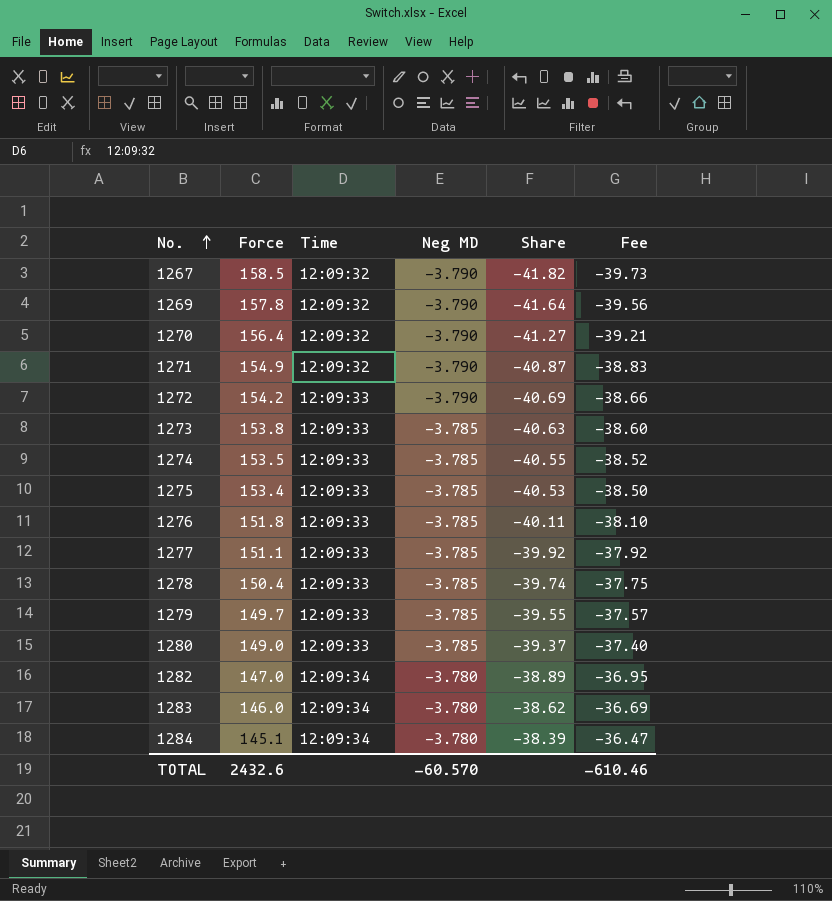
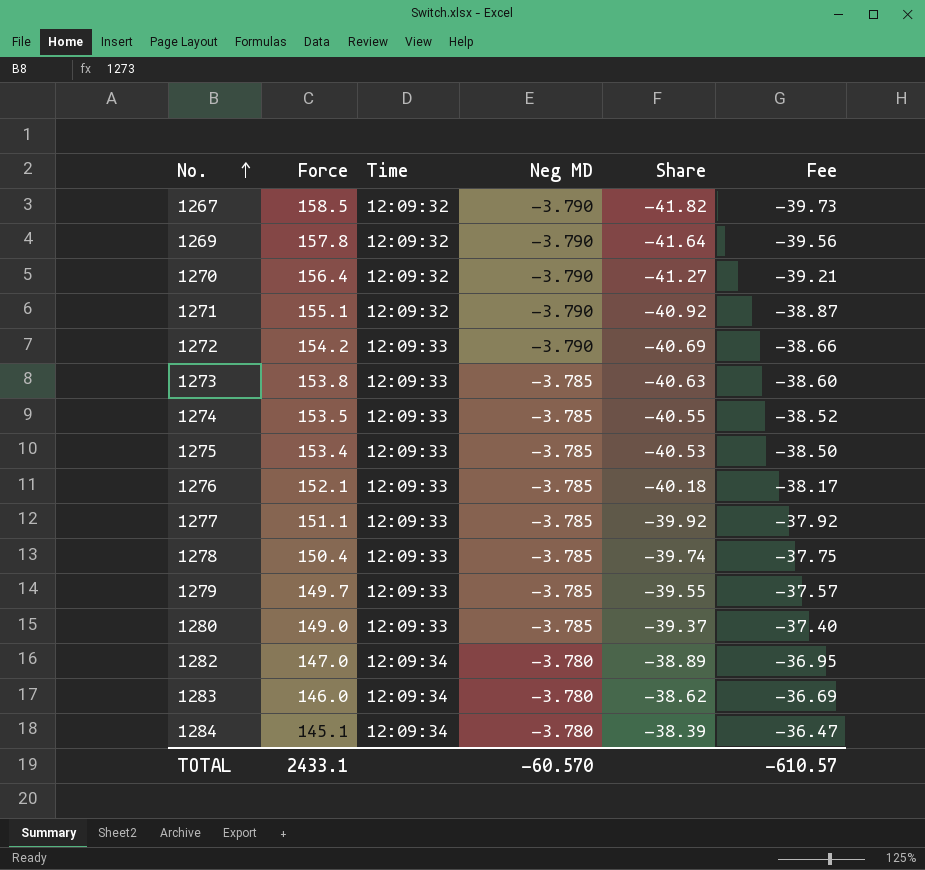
1271 | Force: 154.9 -> 155.1
1271 | Share: -40.87 -> -40.92
1271 | Fee: -38.83 -> -38.87
1276 | Force: 151.8 -> 152.1
1276 | Share: -40.11 -> -40.18
1276 | Fee: -38.10 -> -38.17
TOTAL | Force: 2432.6 -> 2433.1
TOTAL | Fee: -610.46 -> -610.57

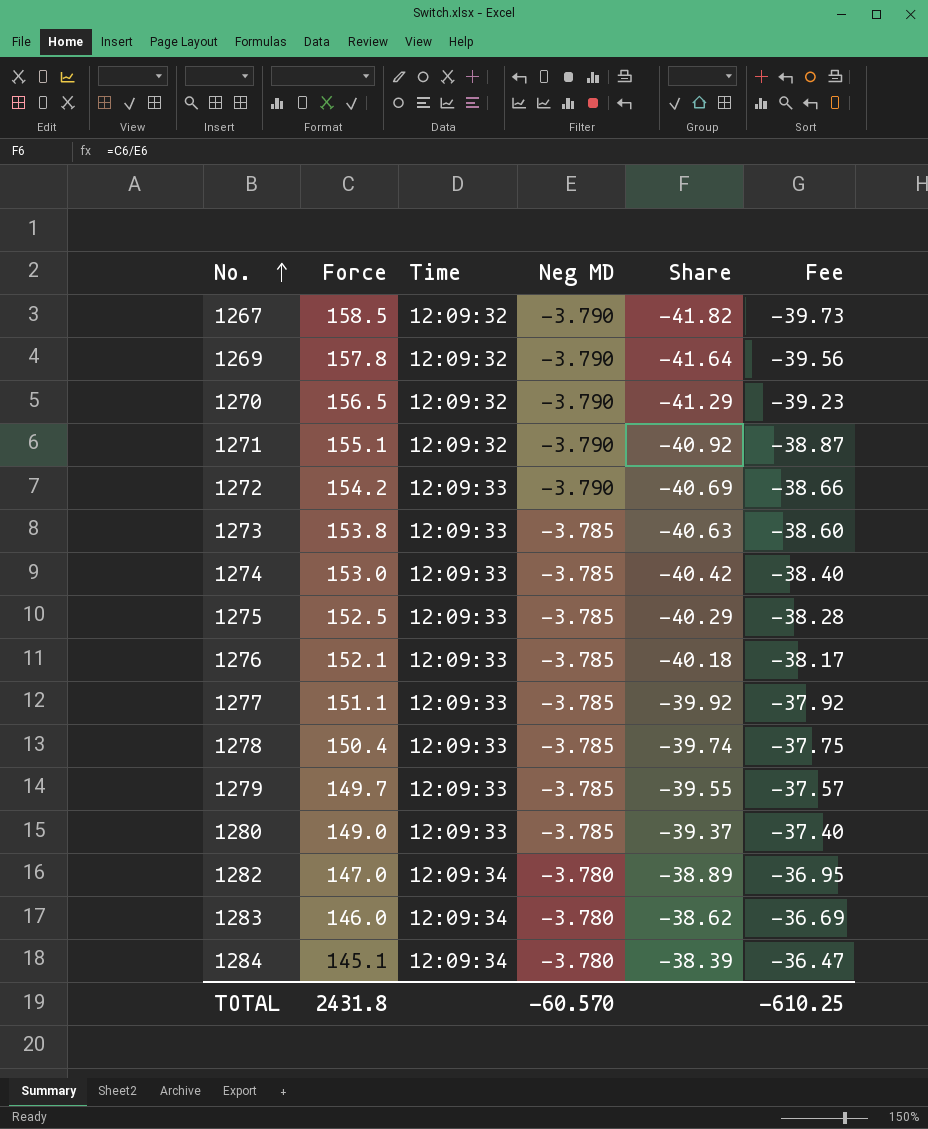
1270 | Force: 156.4 -> 156.5
1270 | Share: -41.27 -> -41.29
1270 | Fee: -39.21 -> -39.23
1274 | Force: 153.5 -> 153.0
1274 | Share: -40.55 -> -40.42
1274 | Fee: -38.52 -> -38.40
1275 | Force: 153.4 -> 152.5
1275 | Share: -40.53 -> -40.29
1275 | Fee: -38.50 -> -38.28
TOTAL | Force: 2433.1 -> 2431.8
TOTAL | Fee: -610.57 -> -610.25

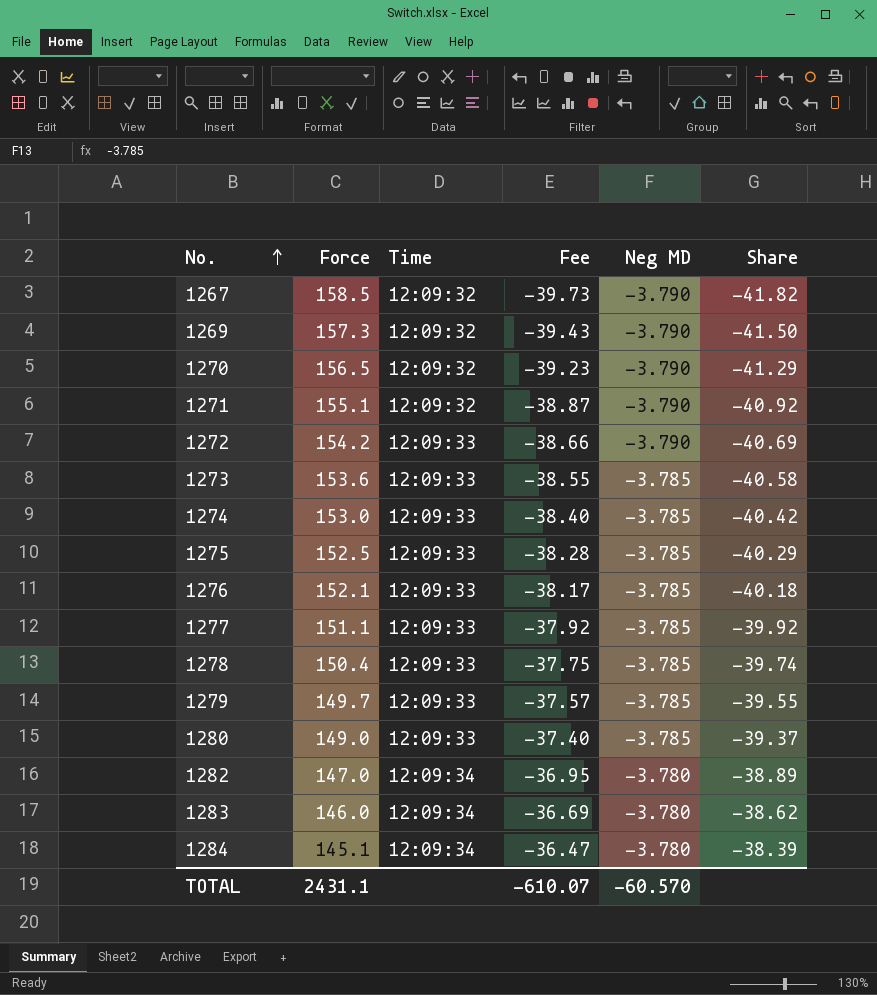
column Fee | position: 6 -> 4
1269 | Force: 157.8 -> 157.3
1269 | Fee: -39.56 -> -39.43
1269 | Share: -41.64 -> -41.50
1273 | Force: 153.8 -> 153.6
1273 | Fee: -38.60 -> -38.55
1273 | Share: -40.63 -> -40.58
TOTAL | Force: 2431.8 -> 2431.1
TOTAL | Fee: -610.25 -> -610.07

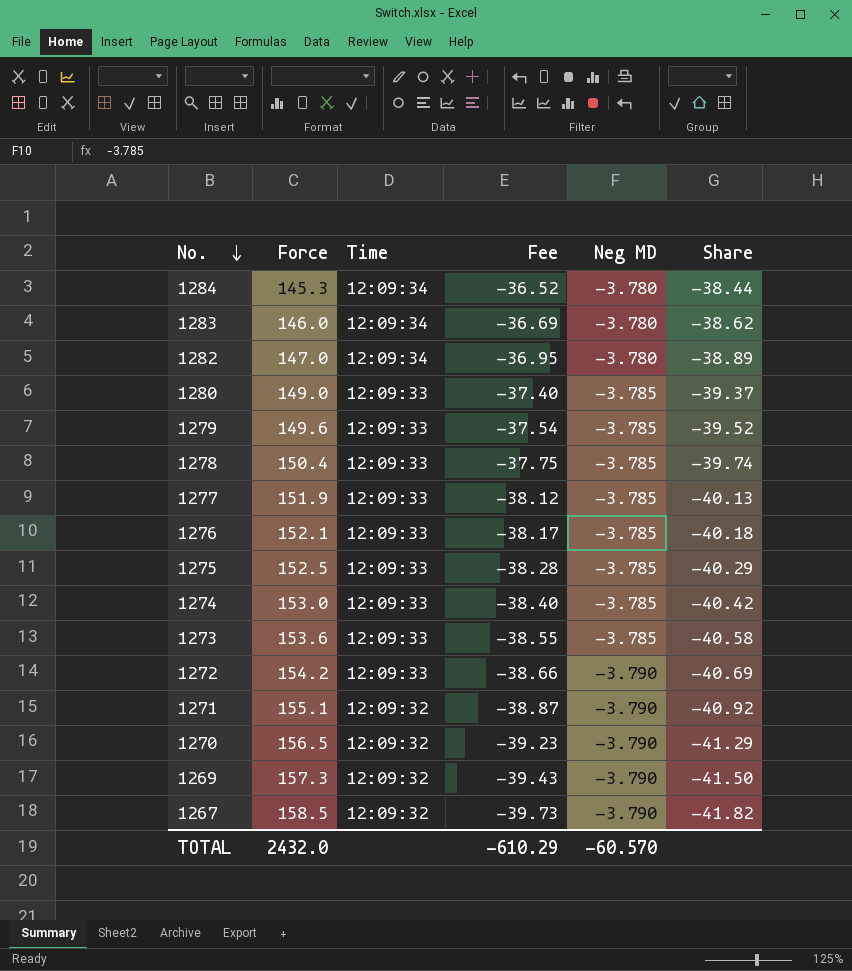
row order: No. ascending -> No. descending
1284 | Force: 145.1 -> 145.3
1284 | Fee: -36.47 -> -36.52
1284 | Share: -38.39 -> -38.44
1279 | Force: 149.7 -> 149.6
1279 | Fee: -37.57 -> -37.54
1279 | Share: -39.55 -> -39.52
1277 | Force: 151.1 -> 151.9
1277 | Fee: -37.92 -> -38.12
1277 | Share: -39.92 -> -40.13
TOTAL | Force: 2431.1 -> 2432.0
TOTAL | Fee: -610.07 -> -610.29

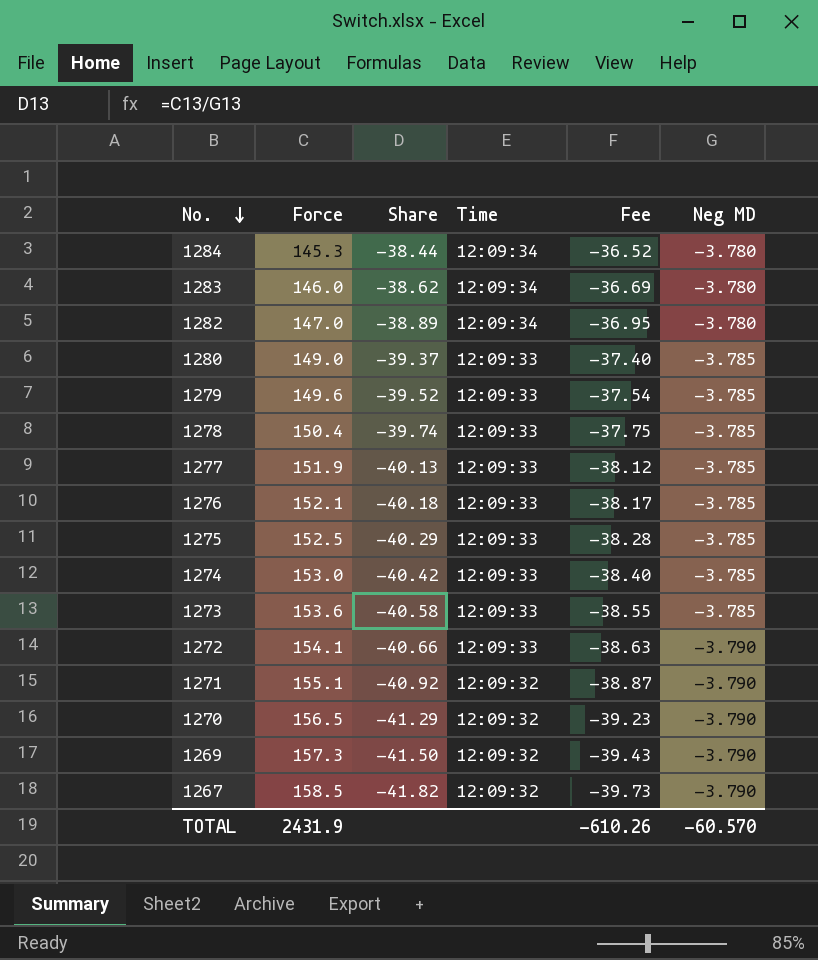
column Share | position: 6 -> 3
1272 | Force: 154.2 -> 154.1
1272 | Share: -40.69 -> -40.66
1272 | Fee: -38.66 -> -38.63
TOTAL | Force: 2432.0 -> 2431.9
TOTAL | Fee: -610.29 -> -610.26

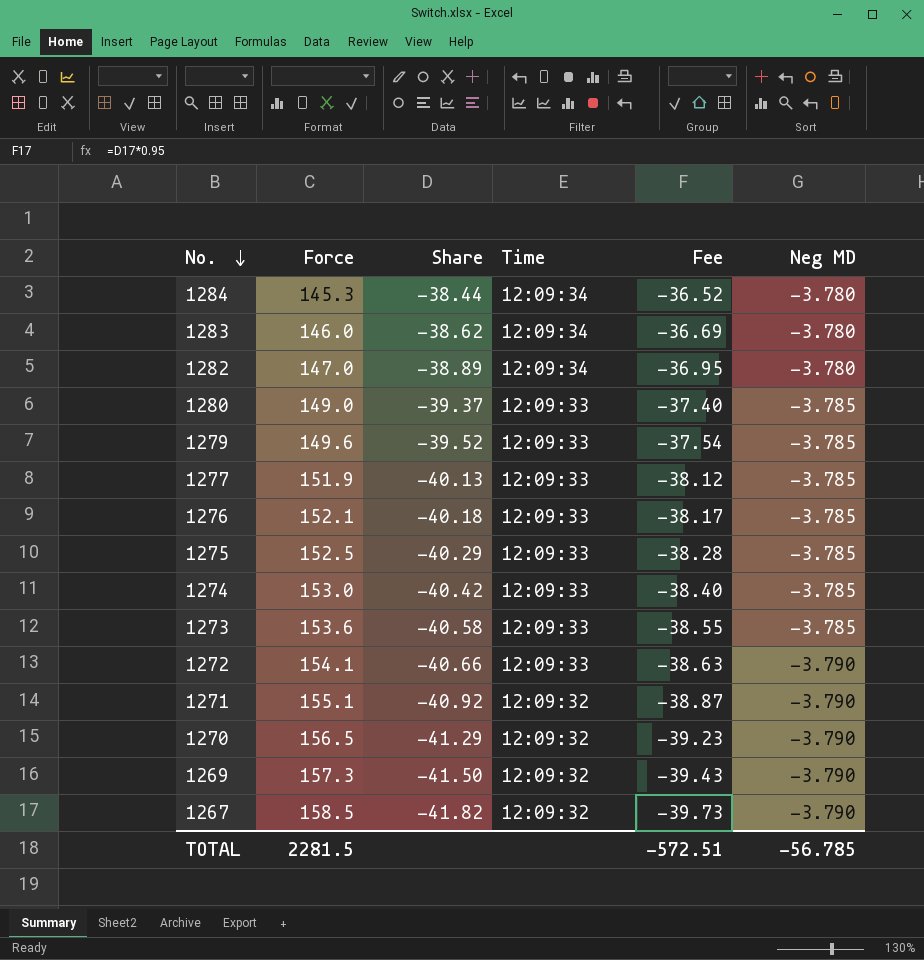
row 1278: 150.4 | -39.74 | 12:09:33 | -37.75 | -3.785 -> none
TOTAL | Force: 2431.9 -> 2281.5
TOTAL | Fee: -610.26 -> -572.51
TOTAL | Neg MD: -60.570 -> -56.785

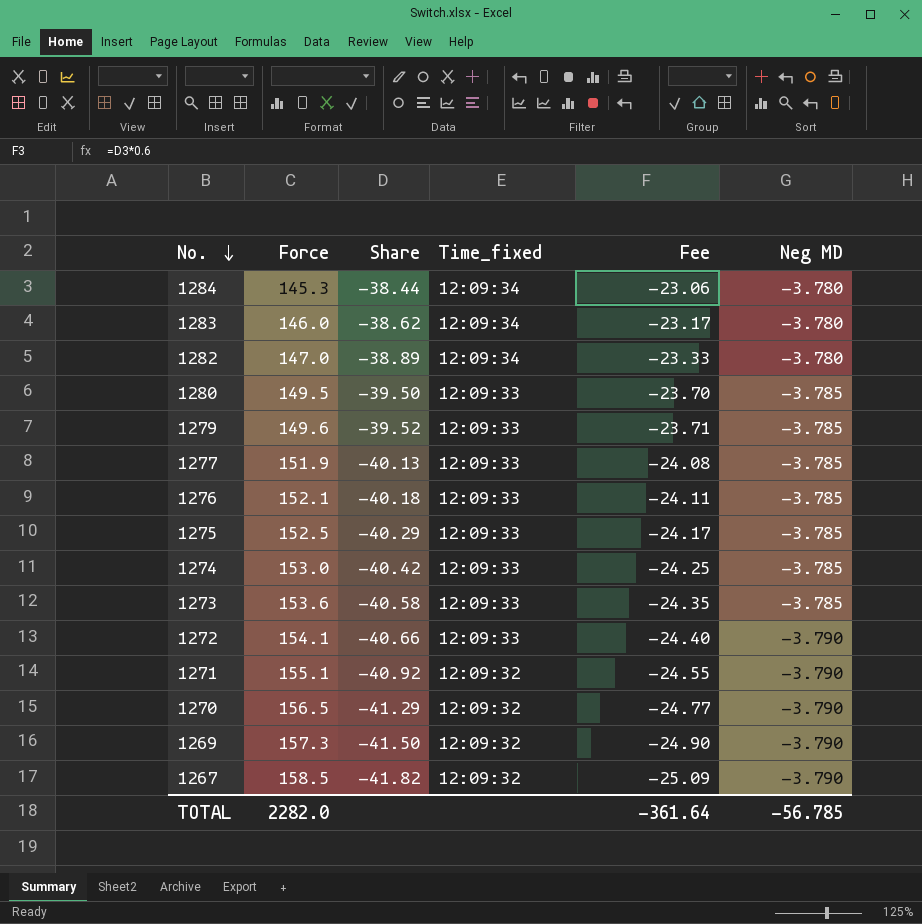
column name: Time -> Time_fixed
column Fee | formula: [Share] * 0.95 -> [Share] * 0.6
1280 | Force: 149.0 -> 149.5
1280 | Share: -39.37 -> -39.50
TOTAL | Force: 2281.5 -> 2282.0
TOTAL | Fee: -572.51 -> -361.64

